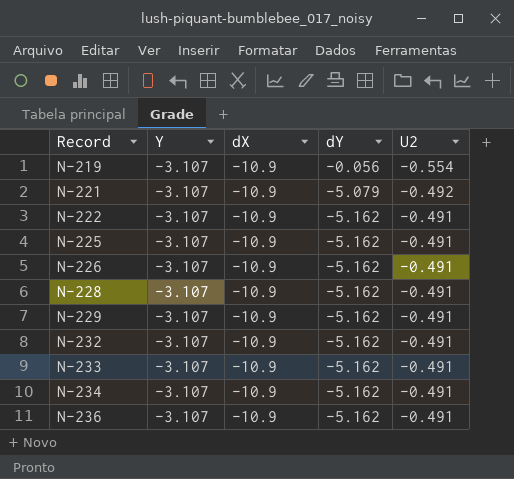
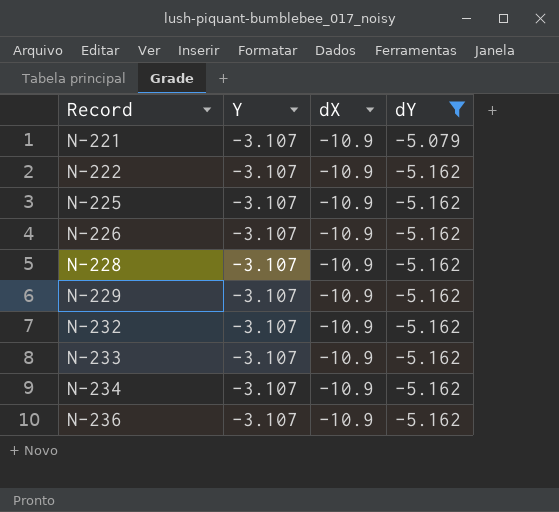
filter: none -> dY != -0.056
column U2 | position: 5 -> none

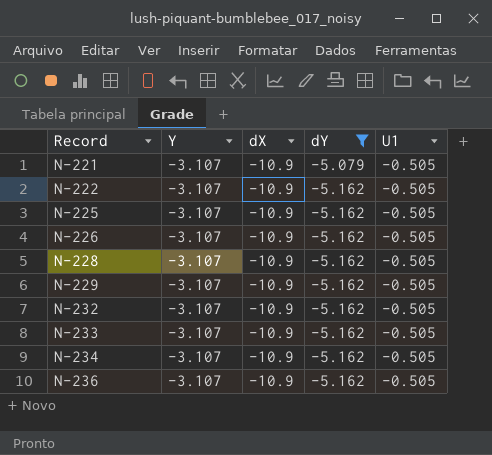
column U1 | position: none -> 5

